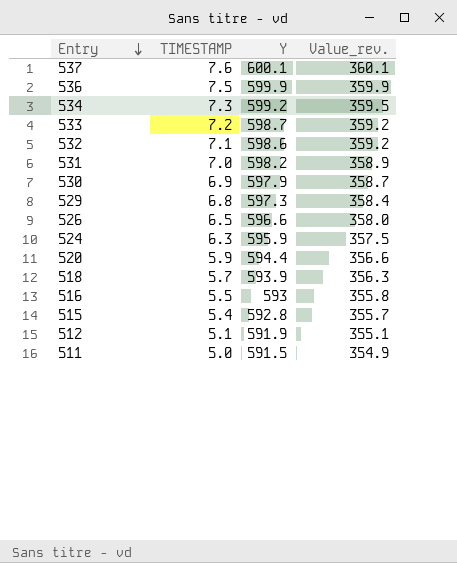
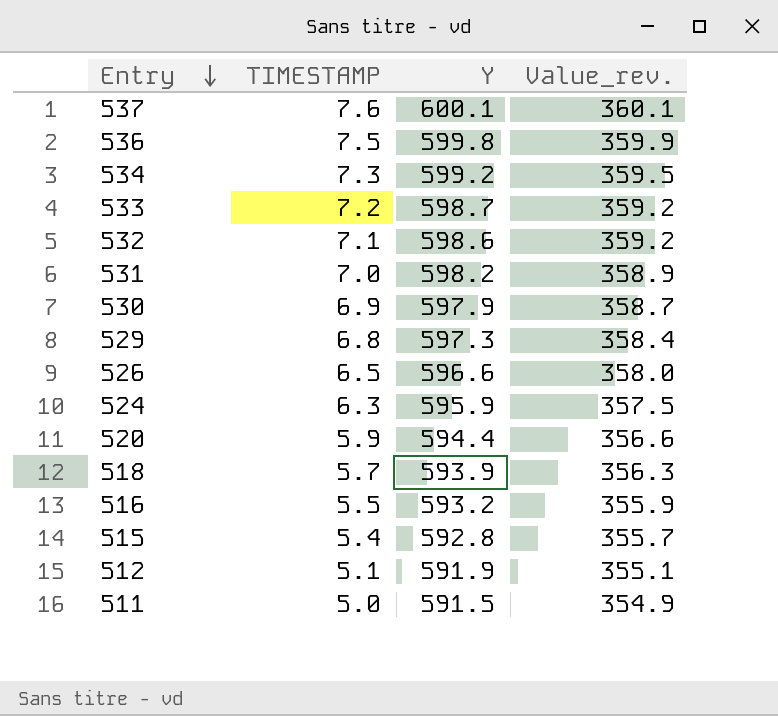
536 | Y: 599.9 -> 599.8
516 | Y: 593 -> 593.2
516 | Value_rev.: 355.8 -> 355.9

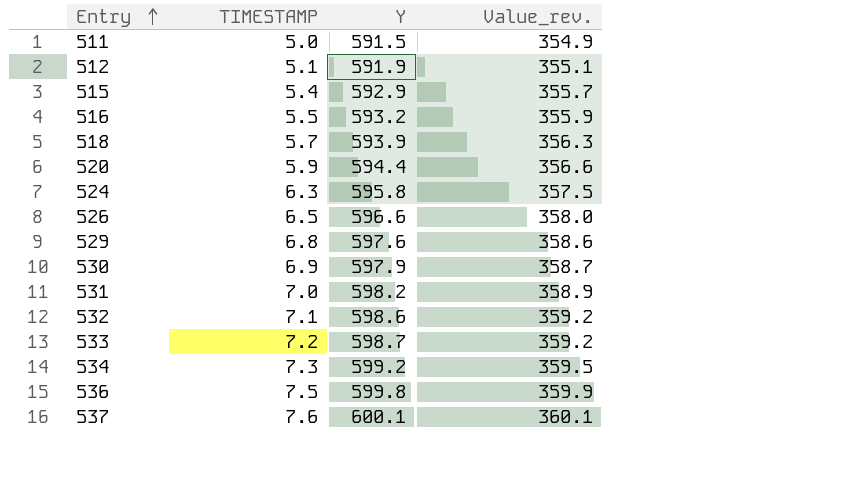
row order: Entry descending -> Entry ascending
515 | Y: 592.8 -> 592.9
524 | Y: 595.9 -> 595.8
529 | Y: 597.3 -> 597.6
529 | Value_rev.: 358.4 -> 358.6

